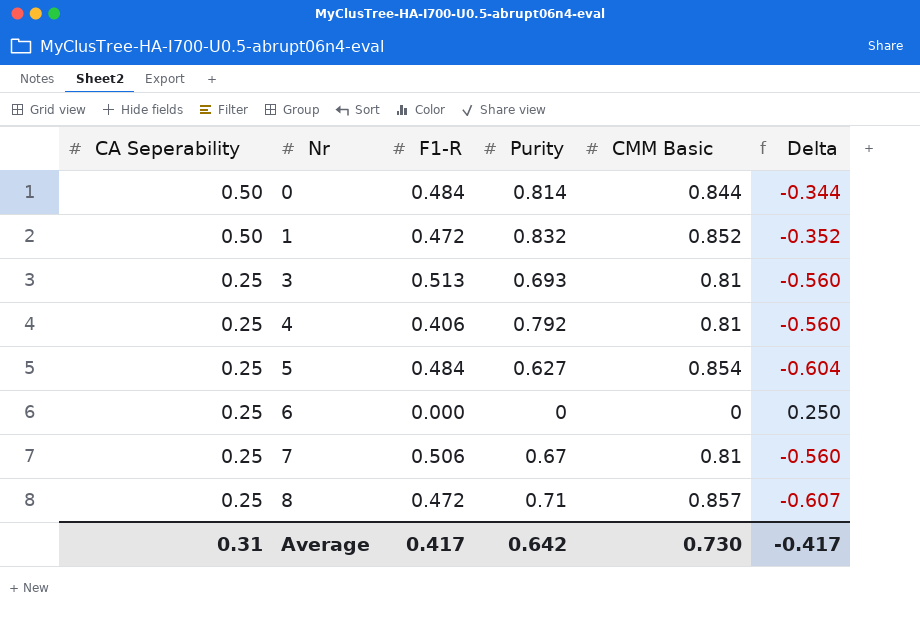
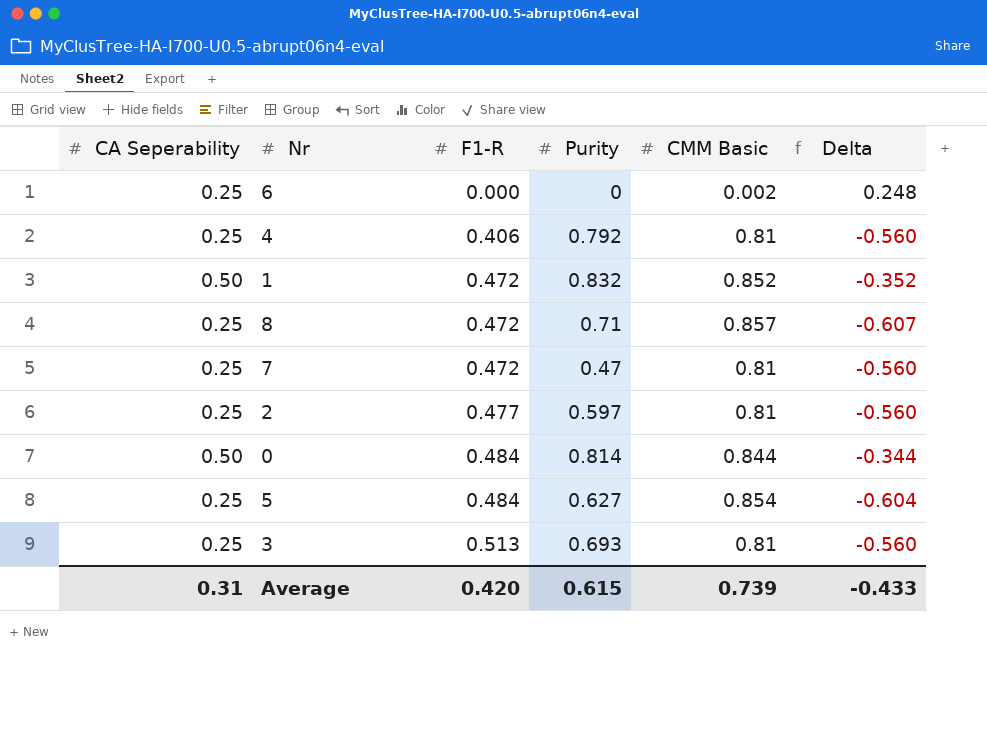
row order: CA Seperability descending -> F1-R ascending
6 | CMM Basic: 0 -> 0.002
6 | Delta: 0.250 -> 0.248
7 | F1-R: 0.506 -> 0.472
7 | Purity: 0.67 -> 0.47
row 2: none -> 0.25 | 0.477 | 0.597 | 0.81 | -0.560
Average | F1-R: 0.417 -> 0.420
Average | Purity: 0.642 -> 0.615
Average | CMM Basic: 0.730 -> 0.739
Average | Delta: -0.417 -> -0.433

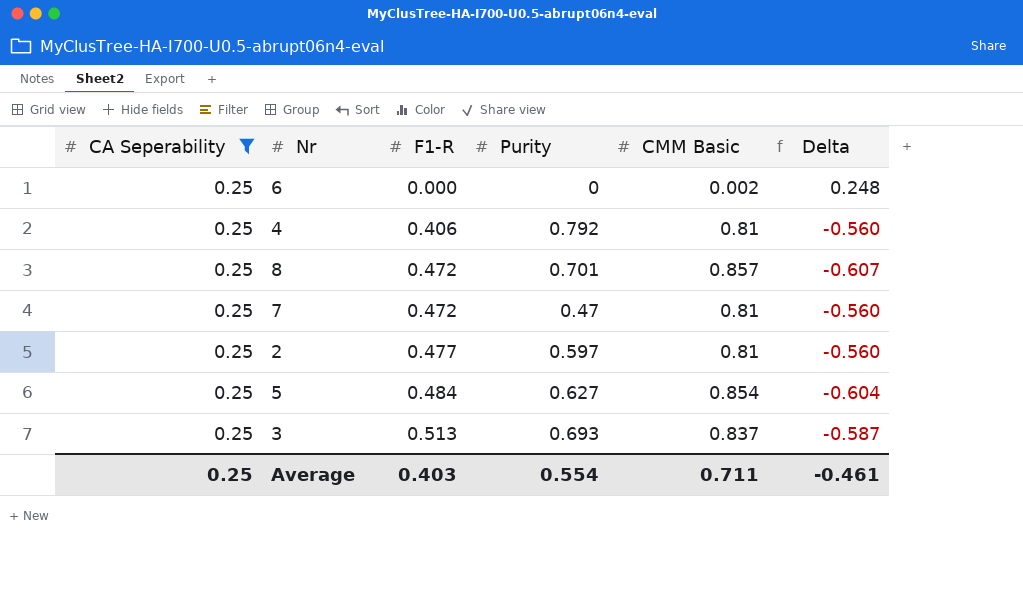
filter: none -> CA Seperability = 0.25
8 | Purity: 0.71 -> 0.701
3 | CMM Basic: 0.81 -> 0.837
3 | Delta: -0.560 -> -0.587
Average | CA Seperability: 0.31 -> 0.25
Average | F1-R: 0.420 -> 0.403
Average | Purity: 0.615 -> 0.554
Average | CMM Basic: 0.739 -> 0.711
Average | Delta: -0.433 -> -0.461

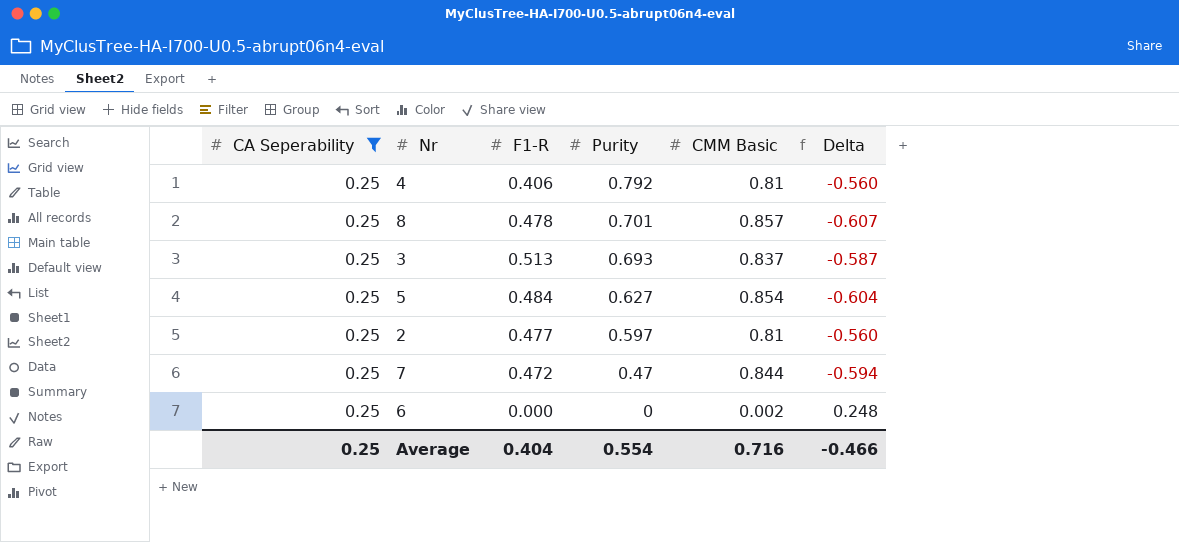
row order: F1-R ascending -> Purity descending
8 | F1-R: 0.472 -> 0.478
7 | CMM Basic: 0.81 -> 0.844
7 | Delta: -0.560 -> -0.594
Average | F1-R: 0.403 -> 0.404
Average | CMM Basic: 0.711 -> 0.716
Average | Delta: -0.461 -> -0.466

